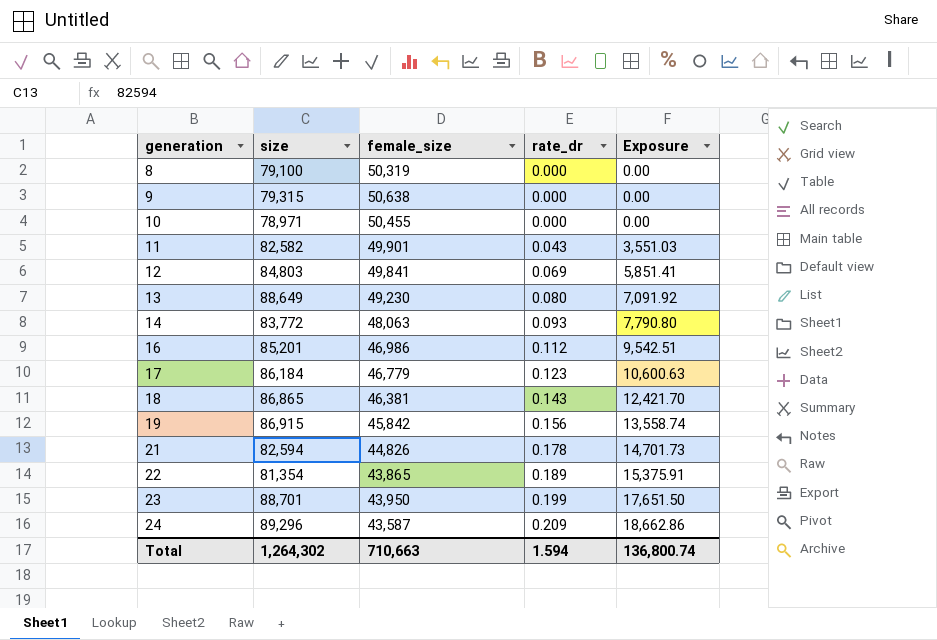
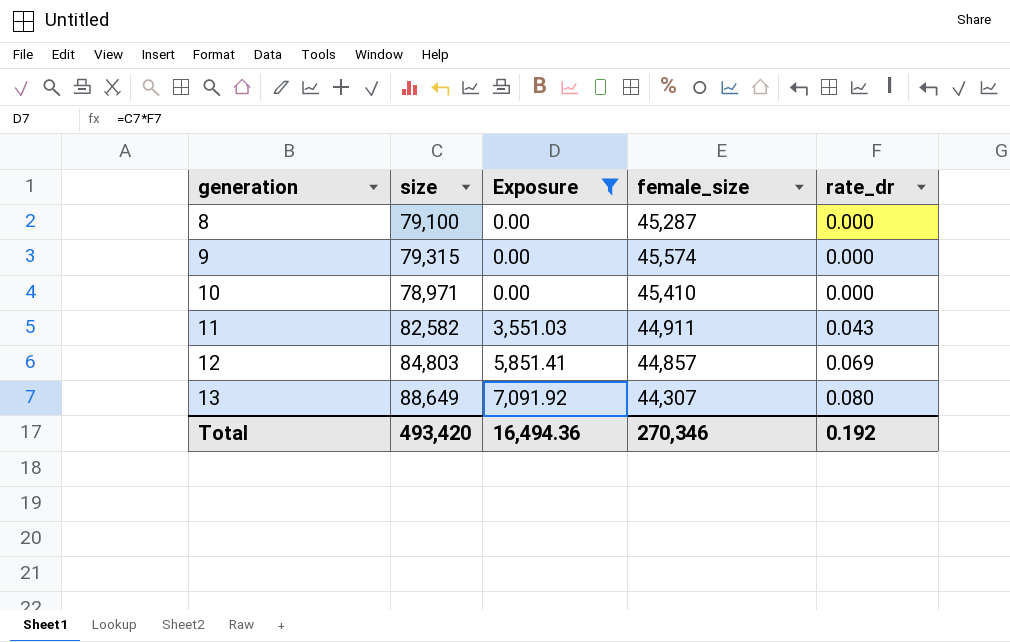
filter: none -> Exposure <= 7,091.92
column Exposure | position: 5 -> 3
8 | female_size: 50,319 -> 45,287
9 | female_size: 50,638 -> 45,574
10 | female_size: 50,455 -> 45,410
11 | female_size: 49,901 -> 44,911
12 | female_size: 49,841 -> 44,857
13 | female_size: 49,230 -> 44,307
Total | size: 1,264,302 -> 493,420
Total | Exposure: 136,800.74 -> 16,494.36
Total | female_size: 710,663 -> 270,346
Total | rate_dr: 1.594 -> 0.192

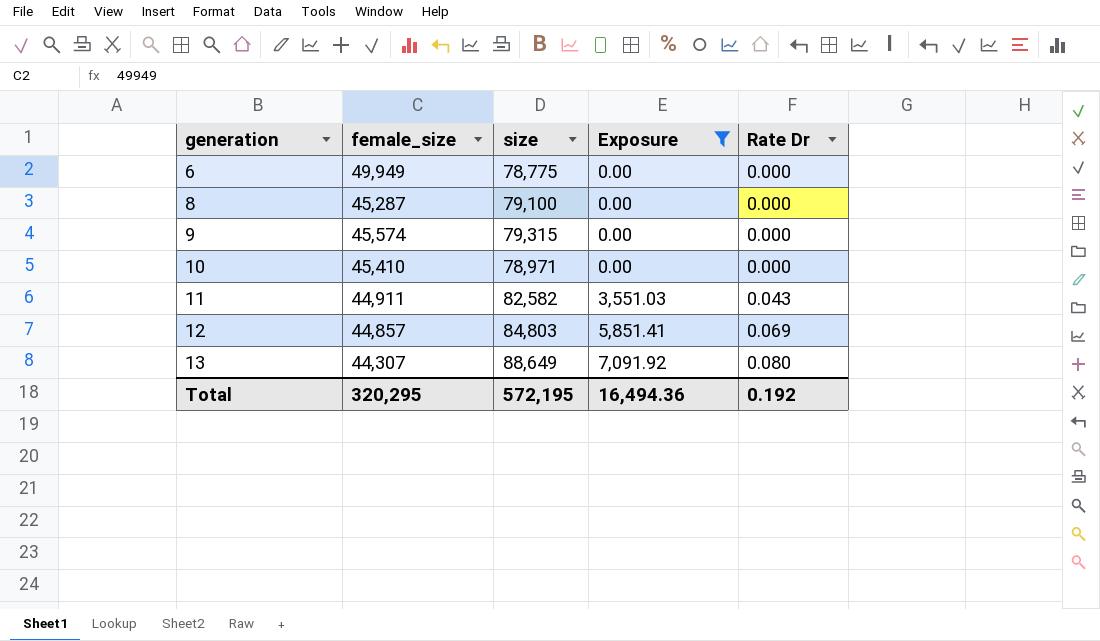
column female_size | position: 4 -> 2
column name: rate_dr -> Rate Dr
row 6: none -> 49,949 | 78,775 | 0.00 | 0.000
Total | female_size: 270,346 -> 320,295
Total | size: 493,420 -> 572,195

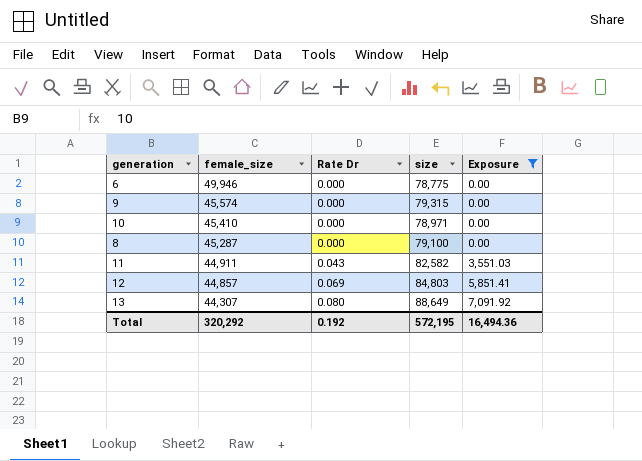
row order: generation ascending -> female_size descending
column Rate Dr | position: 5 -> 3
6 | female_size: 49,949 -> 49,946
Total | female_size: 320,295 -> 320,292

